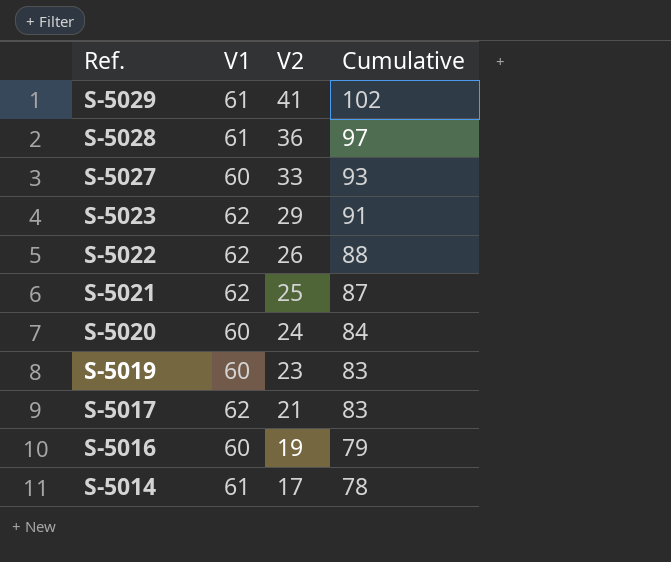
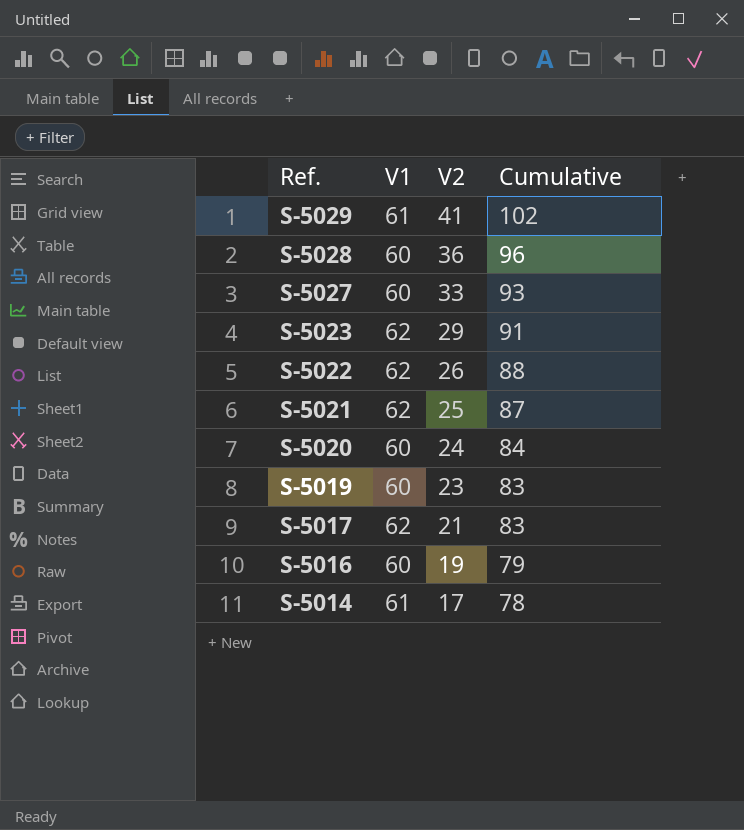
S-5028 | V1: 61 -> 60
S-5028 | Cumulative: 97 -> 96

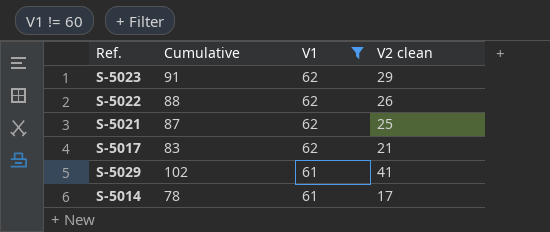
filter: none -> V1 != 60
row order: Ref. descending -> V1 descending
column Cumulative | position: 4 -> 2
column name: V2 -> V2 clean

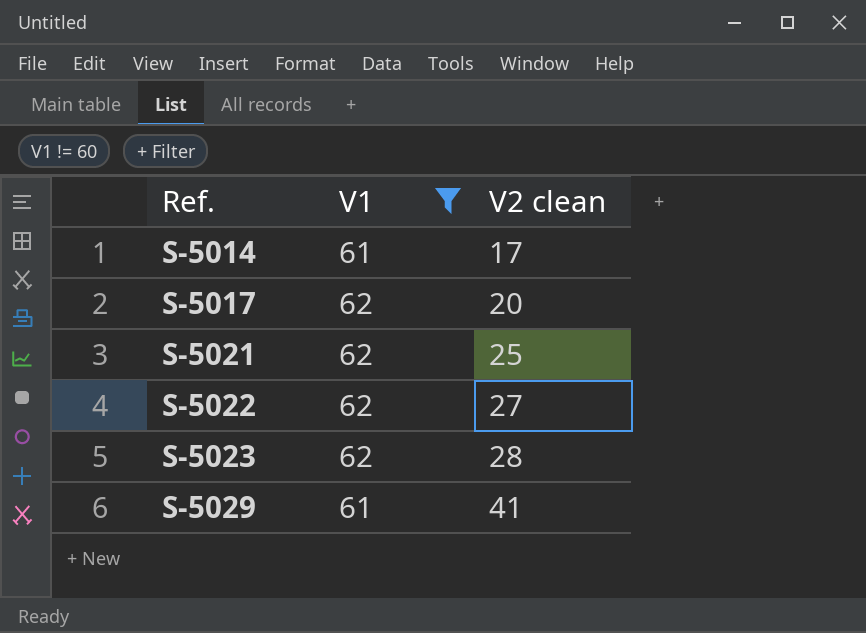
row order: V1 descending -> Ref. ascending
column Cumulative | formula: [V1] + [V2 clean] -> none
S-5017 | V2 clean: 21 -> 20
S-5022 | V2 clean: 26 -> 27
S-5023 | V2 clean: 29 -> 28

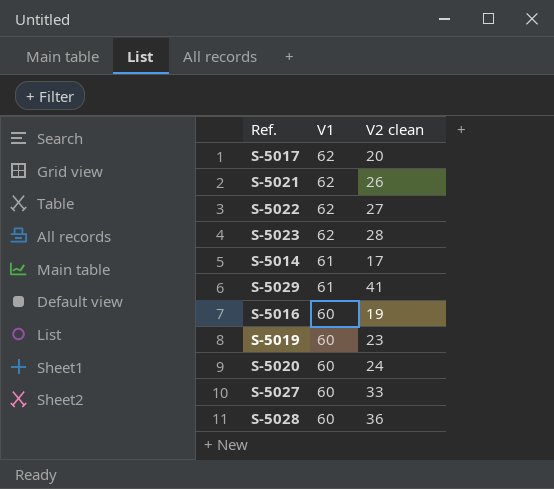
filter: V1 != 60 -> none
row order: Ref. ascending -> V1 descending
S-5021 | V2 clean: 25 -> 26

